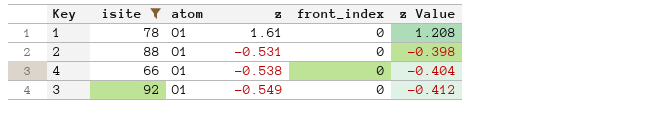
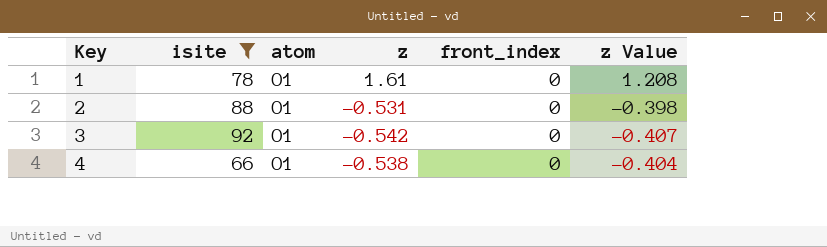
row order: z descending -> Key ascending
3 | z: -0.549 -> -0.542
3 | z Value: -0.412 -> -0.407

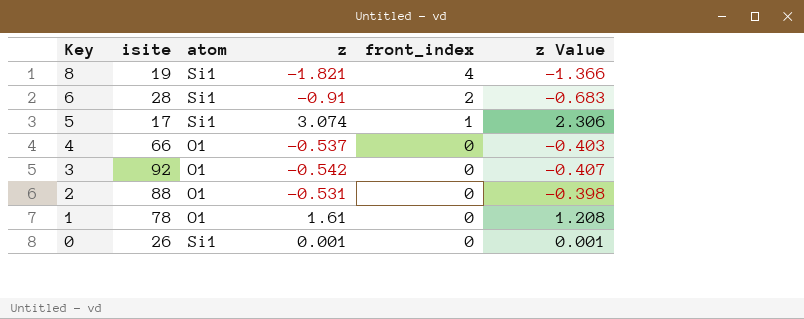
filter: isite >= 66 -> none
row order: Key ascending -> Key descending
4 | z: -0.538 -> -0.537
4 | z Value: -0.404 -> -0.403

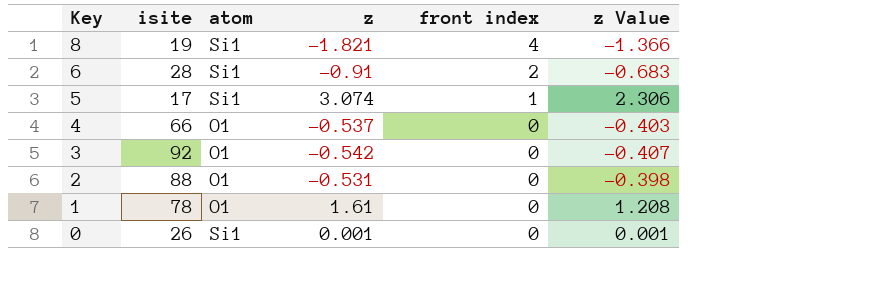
column name: front_index -> front index

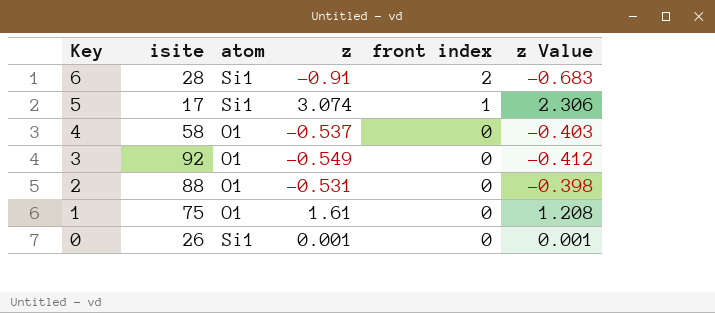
row 8: 19 | Si1 | -1.821 | 4 | -1.366 -> none
4 | isite: 66 -> 58
3 | z: -0.542 -> -0.549
3 | z Value: -0.407 -> -0.412
1 | isite: 78 -> 75

